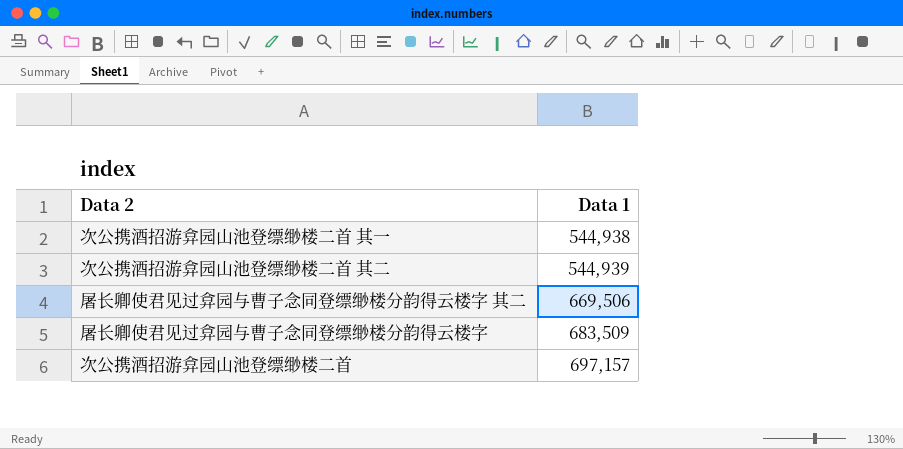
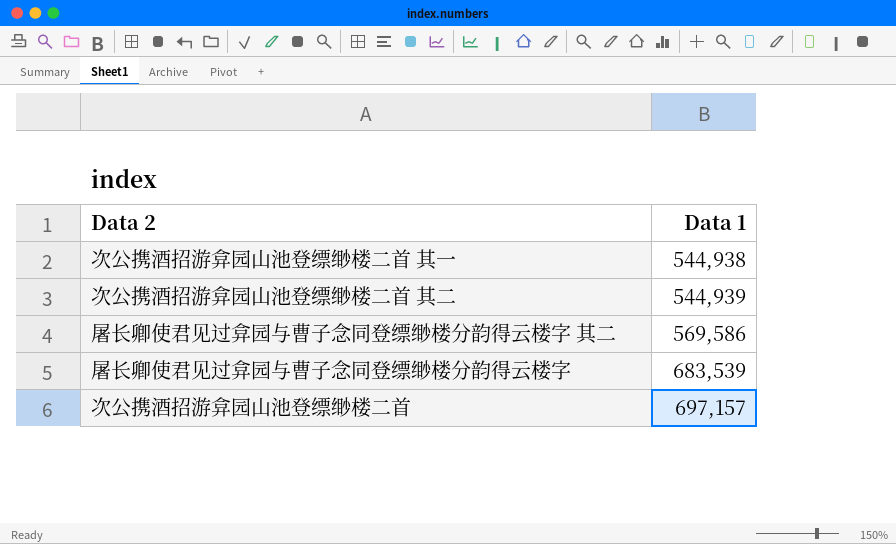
屠长卿使君见过弇园与曹子念同登缥缈楼分韵得云楼字 其二 | Data 1: 669,506 -> 569,586
屠长卿使君见过弇园与曹子念同登缥缈楼分韵得云楼字 | Data 1: 683,509 -> 683,539

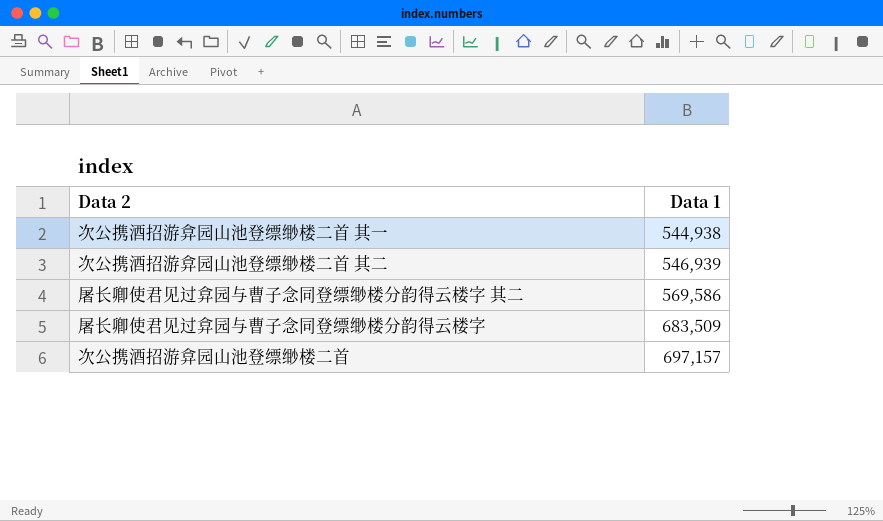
次公携酒招游弇园山池登缥缈楼二首 其二 | Data 1: 544,939 -> 546,939
屠长卿使君见过弇园与曹子念同登缥缈楼分韵得云楼字 | Data 1: 683,539 -> 683,509

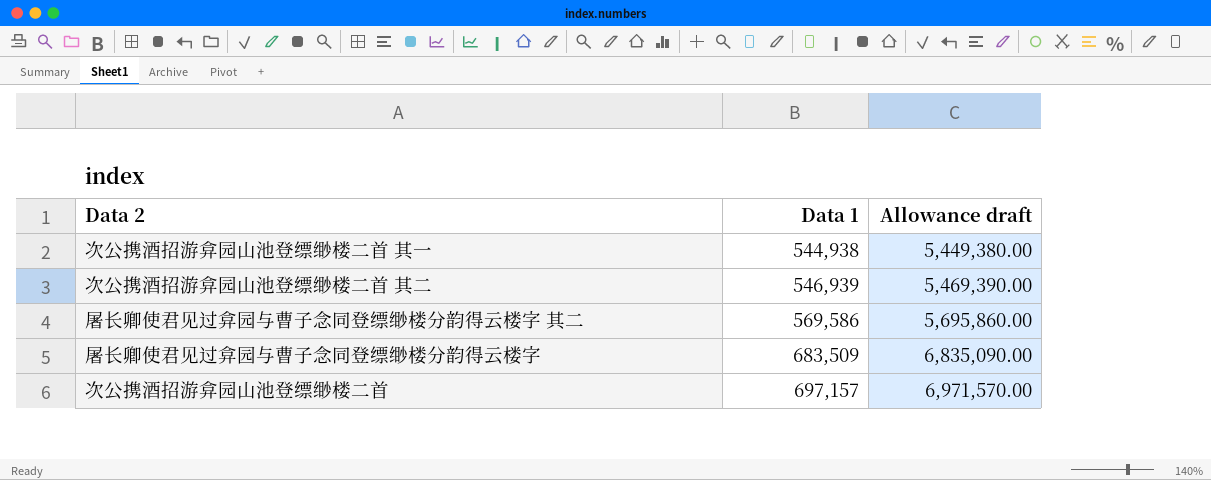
column Allowance draft | formula: none -> [Data 1] * 10

